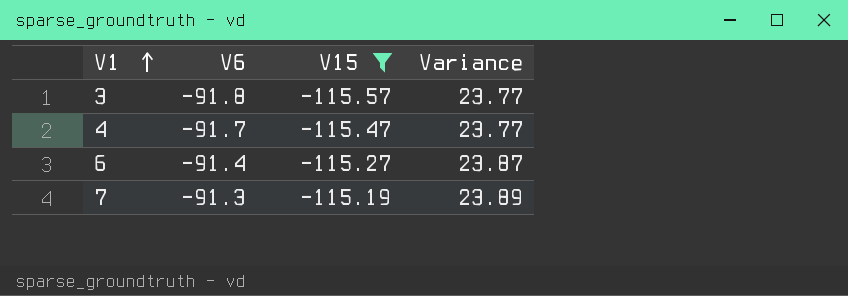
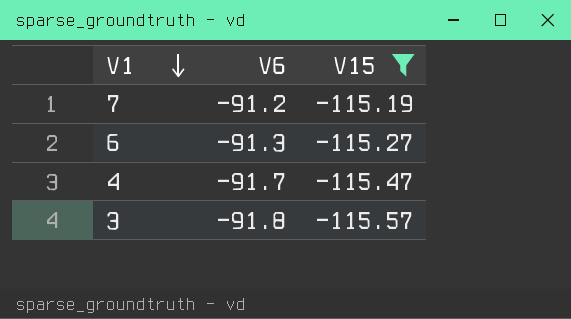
row order: V1 ascending -> V1 descending
column Variance | formula: [V6] - [V15] -> none
7 | V6: -91.3 -> -91.2
6 | V6: -91.4 -> -91.3

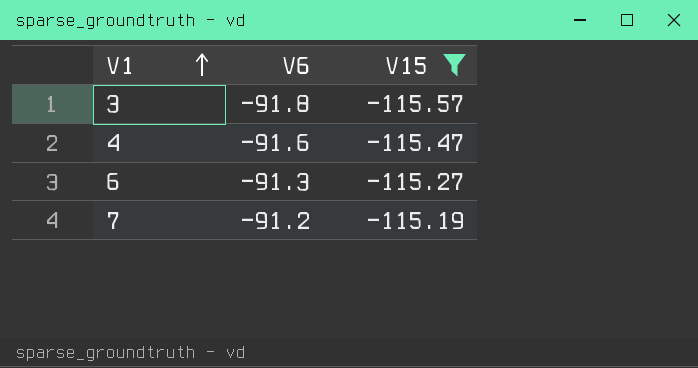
row order: V1 descending -> V1 ascending
4 | V6: -91.7 -> -91.6

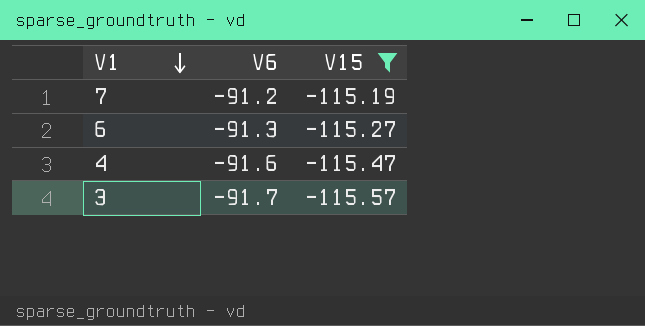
row order: V1 ascending -> V1 descending
3 | V6: -91.8 -> -91.7

